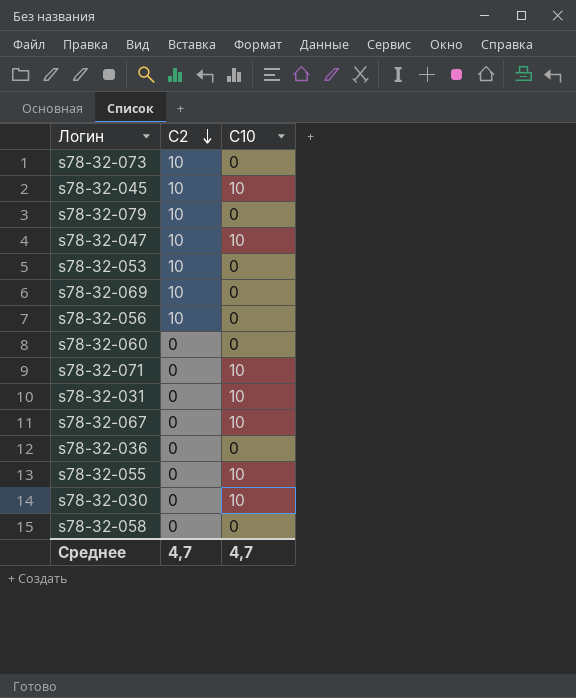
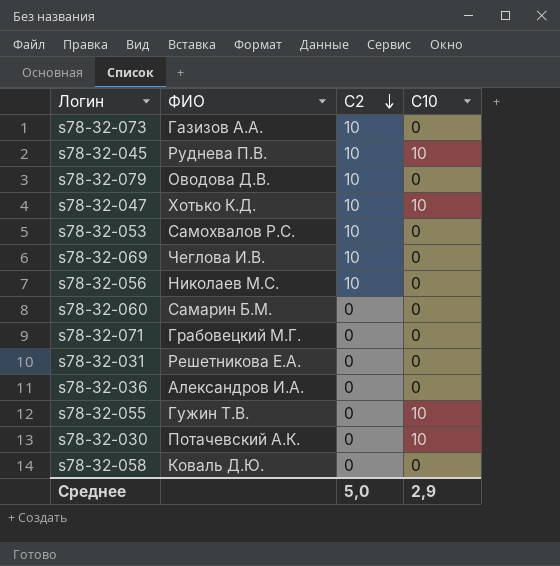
column ФИО | position: none -> 2
row s78-32-067: 0 | 10 -> none
s78-32-071 | C10: 10 -> 0
s78-32-031 | C10: 10 -> 0
Среднее | C2: 4,7 -> 5,0
Среднее | C10: 4,7 -> 2,9

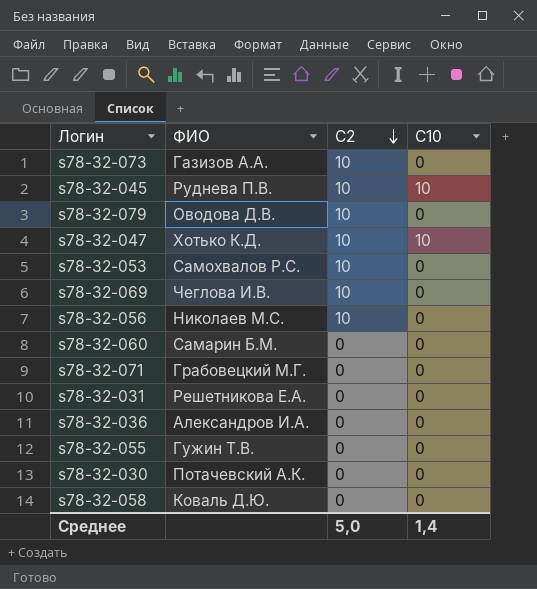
s78-32-055 | C10: 10 -> 0
s78-32-030 | C10: 10 -> 0
Среднее | C10: 2,9 -> 1,4

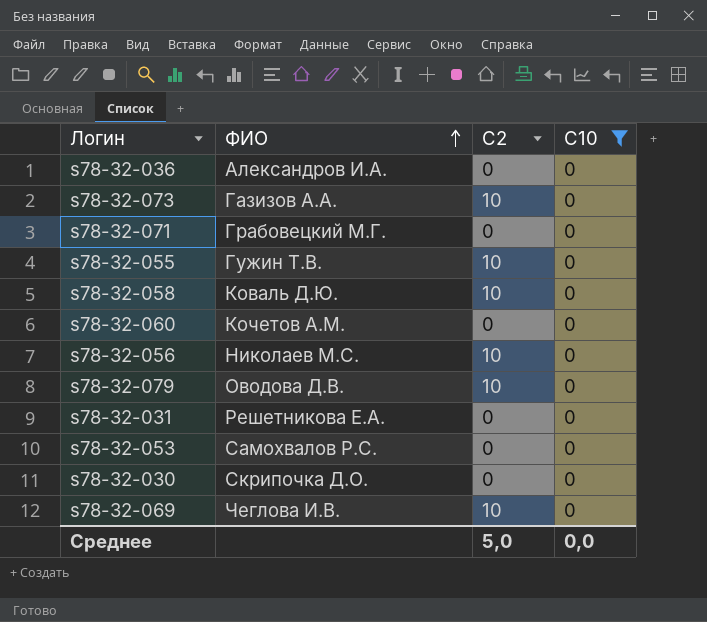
filter: none -> C10 = 0
row order: C2 descending -> ФИО ascending
s78-32-055 | C2: 0 -> 10
s78-32-058 | C2: 0 -> 10
s78-32-060 | ФИО: Самарин Б.М. -> Кочетов А.М.
s78-32-053 | C2: 10 -> 0
s78-32-030 | ФИО: Потачевский А.К. -> Скрипочка Д.О.
Среднее | C10: 1,4 -> 0,0

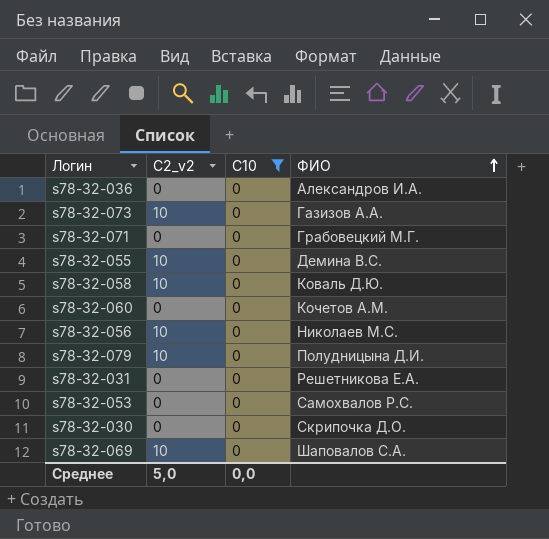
column name: C2 -> C2_v2
column ФИО | position: 2 -> 4
s78-32-055 | ФИО: Гужин Т.В. -> Демина В.С.
s78-32-079 | ФИО: Оводова Д.В. -> Полудницына Д.И.
s78-32-069 | ФИО: Чеглова И.В. -> Шаповалов С.А.

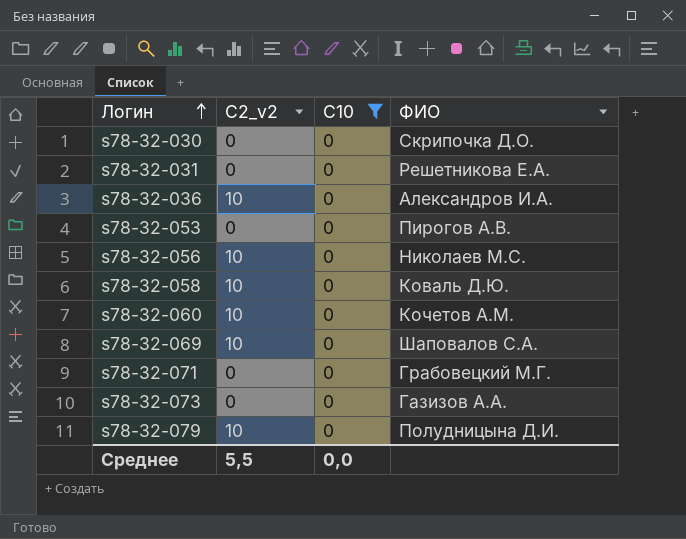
row order: ФИО ascending -> Логин ascending
row s78-32-055: 10 | 0 | Демина В.С. -> none
s78-32-036 | C2_v2: 0 -> 10
s78-32-053 | ФИО: Самохвалов Р.С. -> Пирогов А.В.
s78-32-060 | C2_v2: 0 -> 10
s78-32-073 | C2_v2: 10 -> 0
Среднее | C2_v2: 5,0 -> 5,5

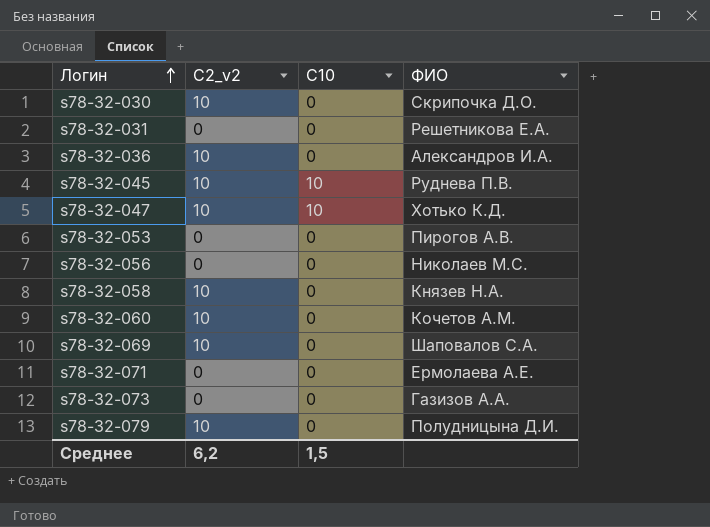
filter: C10 = 0 -> none
s78-32-030 | C2_v2: 0 -> 10
s78-32-056 | C2_v2: 10 -> 0
s78-32-058 | ФИО: Коваль Д.Ю. -> Князев Н.А.
s78-32-071 | ФИО: Грабовецкий М.Г. -> Ермолаева А.Е.
Среднее | C2_v2: 5,5 -> 6,2
Среднее | C10: 0,0 -> 1,5

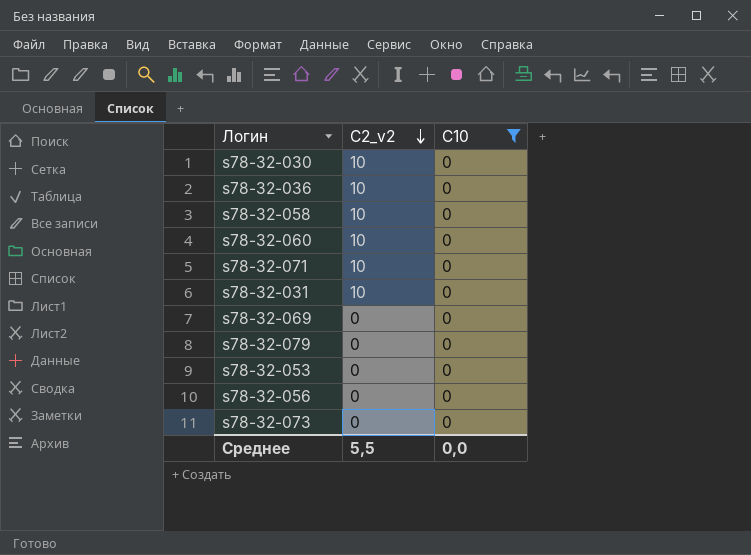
filter: none -> C10 = 0
row order: Логин ascending -> C2_v2 descending
column ФИО | position: 4 -> none
s78-32-071 | C2_v2: 0 -> 10
s78-32-031 | C2_v2: 0 -> 10
s78-32-069 | C2_v2: 10 -> 0
s78-32-079 | C2_v2: 10 -> 0
Среднее | C2_v2: 6,2 -> 5,5
Среднее | C10: 1,5 -> 0,0

